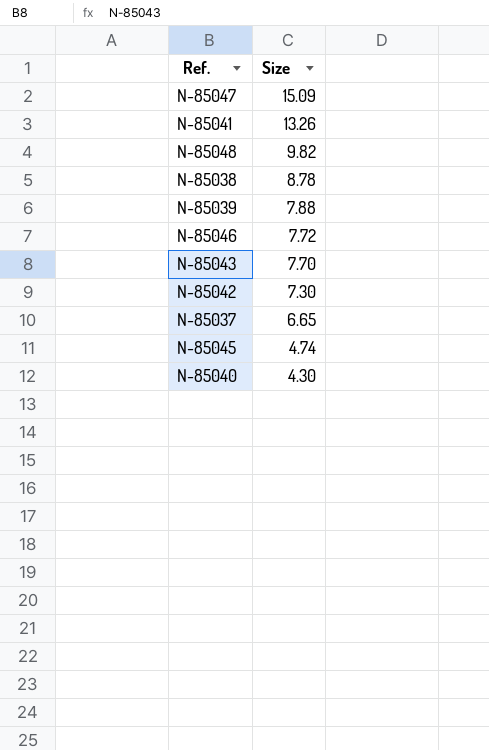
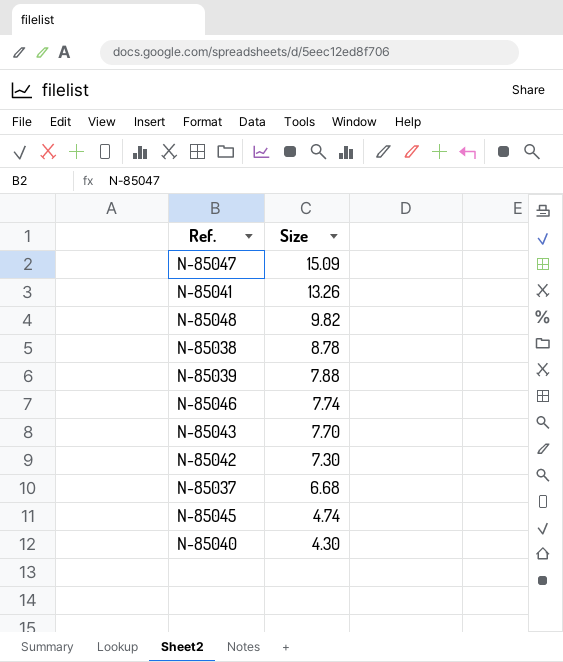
N-85046 | Size: 7.72 -> 7.74
N-85037 | Size: 6.65 -> 6.68

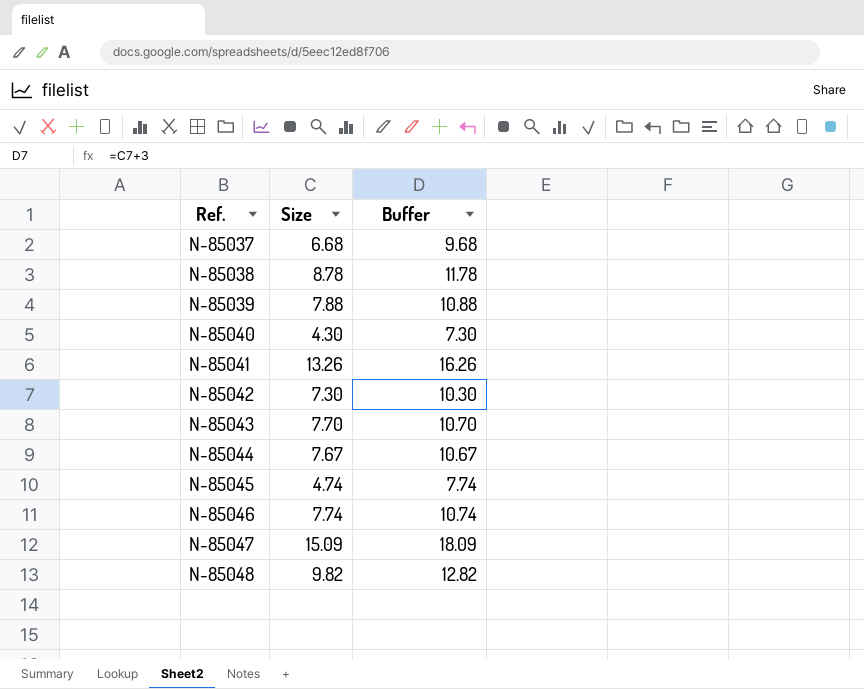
row order: Size descending -> Ref. ascending
column Buffer | formula: none -> [Size] + 3
row N-85044: none -> 7.67 | 10.67

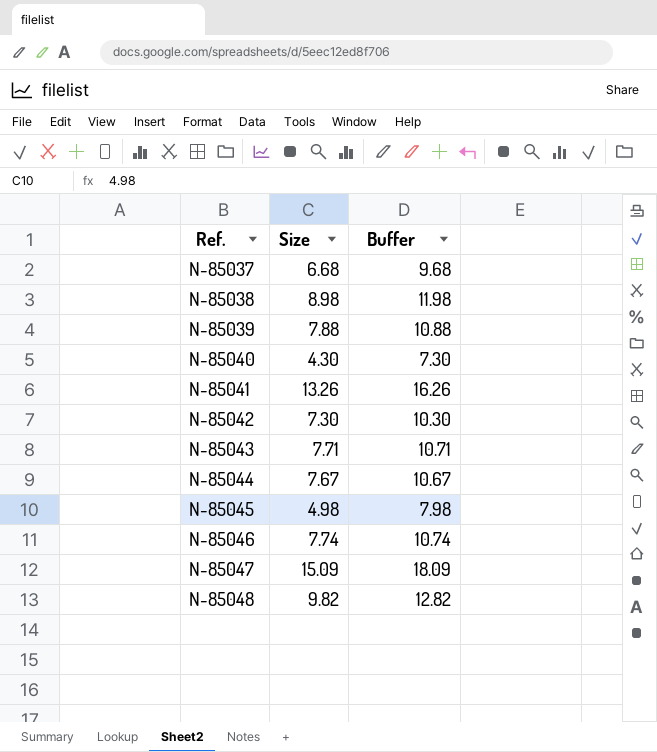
N-85038 | Size: 8.78 -> 8.98
N-85038 | Buffer: 11.78 -> 11.98
N-85043 | Size: 7.70 -> 7.71
N-85043 | Buffer: 10.70 -> 10.71
N-85045 | Size: 4.74 -> 4.98
N-85045 | Buffer: 7.74 -> 7.98

